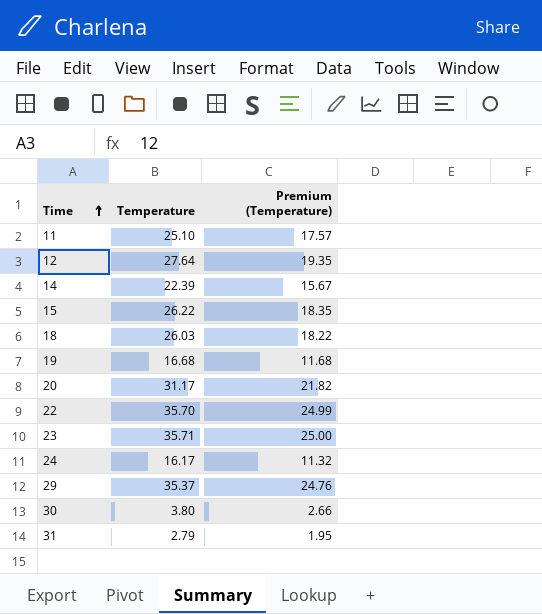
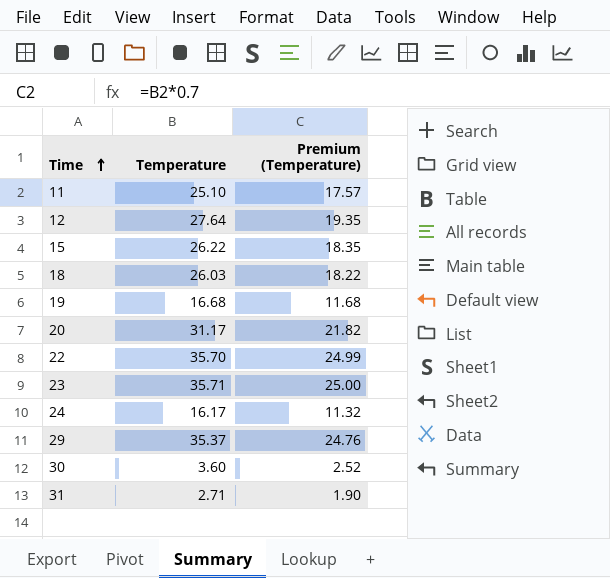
row 14: 22.39 | 15.67 -> none
30 | Temperature: 3.80 -> 3.60
30 | Premium (Temperature): 2.66 -> 2.52
31 | Temperature: 2.79 -> 2.71
31 | Premium (Temperature): 1.95 -> 1.90

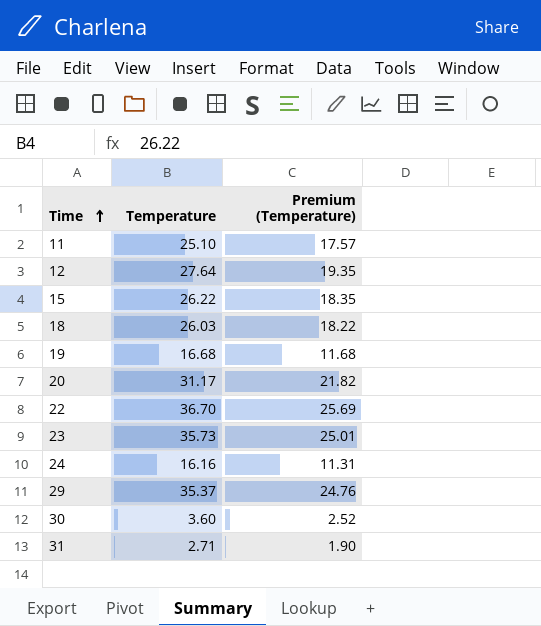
22 | Temperature: 35.70 -> 36.70
22 | Premium (Temperature): 24.99 -> 25.69
23 | Temperature: 35.71 -> 35.73
23 | Premium (Temperature): 25.00 -> 25.01
24 | Temperature: 16.17 -> 16.16
24 | Premium (Temperature): 11.32 -> 11.31

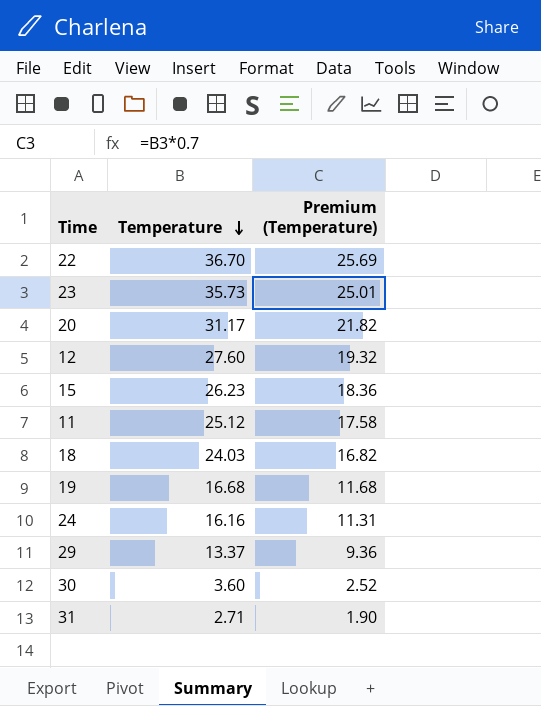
row order: Time ascending -> Temperature descending
12 | Temperature: 27.64 -> 27.60
12 | Premium (Temperature): 19.35 -> 19.32
15 | Temperature: 26.22 -> 26.23
15 | Premium (Temperature): 18.35 -> 18.36
11 | Temperature: 25.10 -> 25.12
11 | Premium (Temperature): 17.57 -> 17.58
18 | Temperature: 26.03 -> 24.03
18 | Premium (Temperature): 18.22 -> 16.82
29 | Temperature: 35.37 -> 13.37
29 | Premium (Temperature): 24.76 -> 9.36

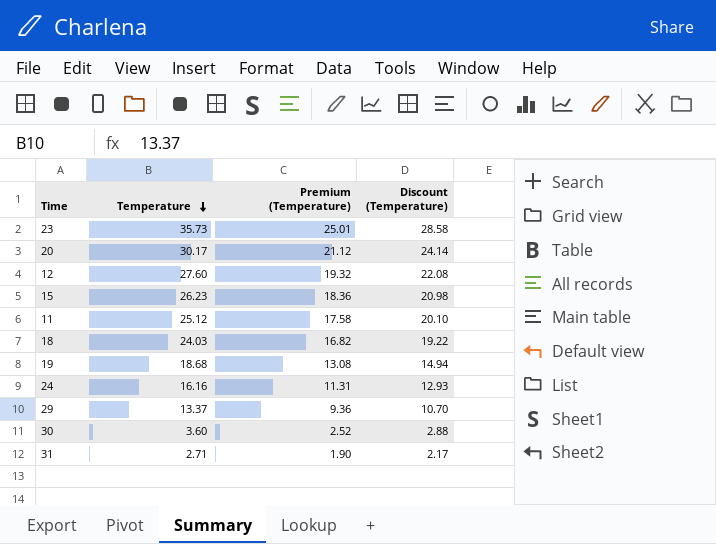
column Discount (Temperature) | formula: none -> [Temperature] * 0.8
row 22: 36.70 | 25.69 -> none
20 | Temperature: 31.17 -> 30.17
20 | Premium (Temperature): 21.82 -> 21.12
19 | Temperature: 16.68 -> 18.68
19 | Premium (Temperature): 11.68 -> 13.08

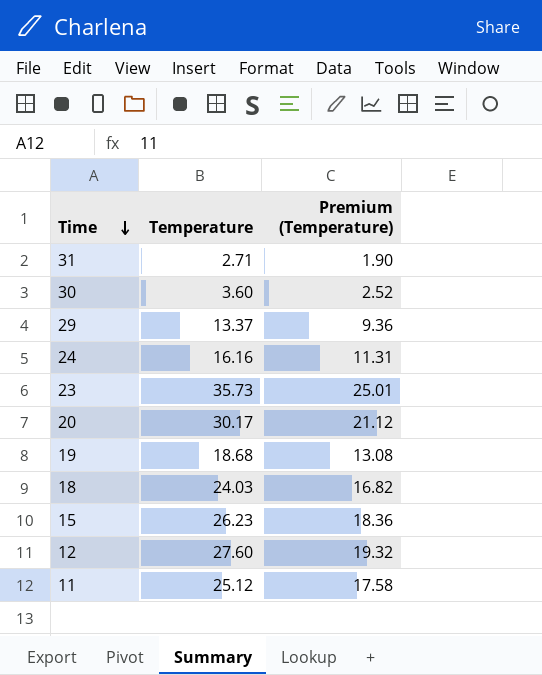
row order: Temperature descending -> Time descending
column Discount (Temperature) | formula: [Temperature] * 0.8 -> none

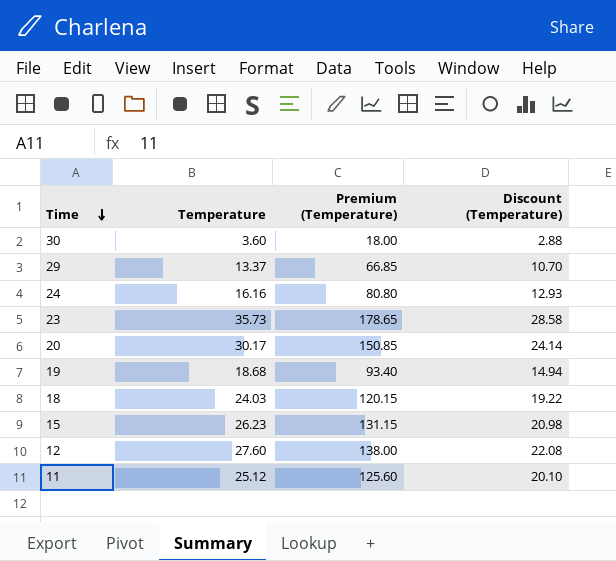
column Premium (Temperature) | formula: [Temperature] * 0.7 -> [Temperature] * 5
column Discount (Temperature) | formula: none -> [Temperature] * 0.8
row 31: 2.71 | 1.90 -> none

